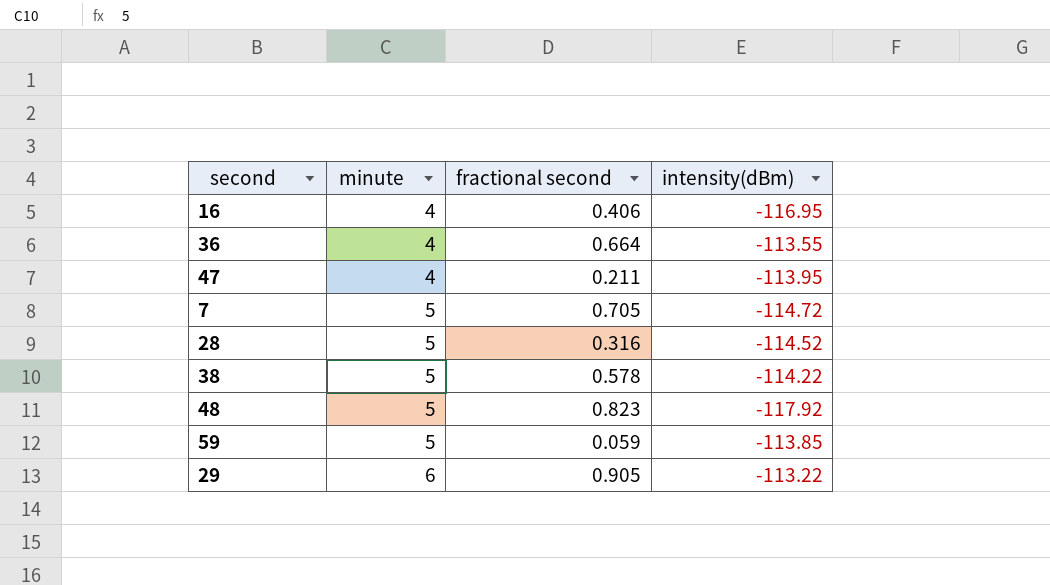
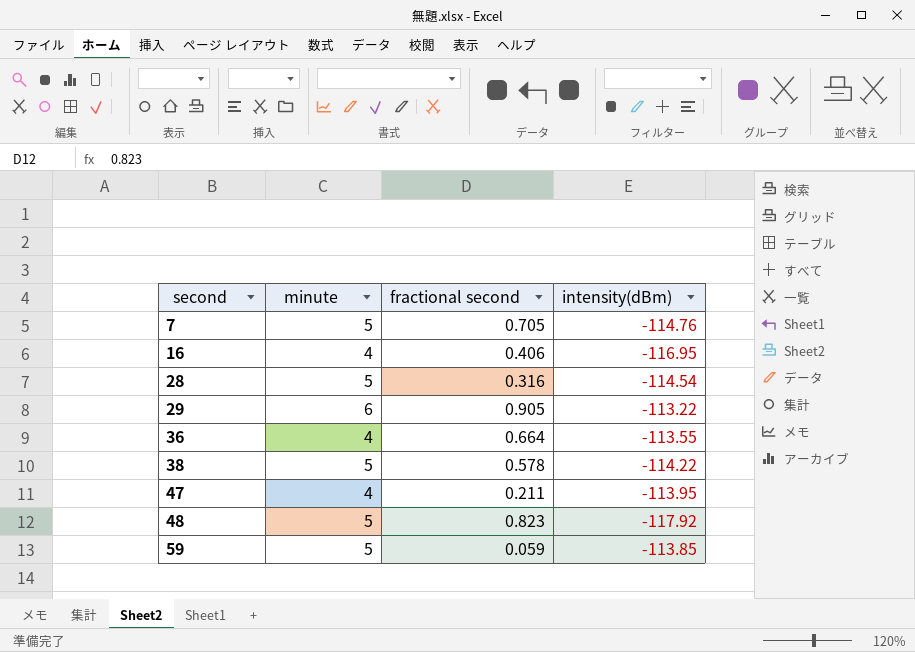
row order: minute ascending -> second ascending
7 | intensity(dBm): -114.72 -> -114.76
28 | intensity(dBm): -114.52 -> -114.54

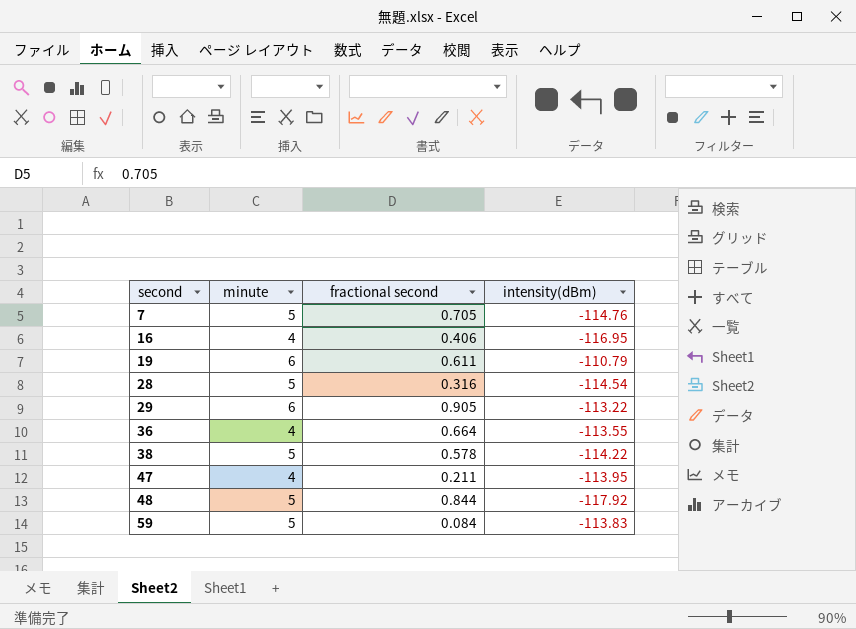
row 19: none -> 6 | 0.611 | -110.79
48 | fractional second: 0.823 -> 0.844
59 | fractional second: 0.059 -> 0.084
59 | intensity(dBm): -113.85 -> -113.83

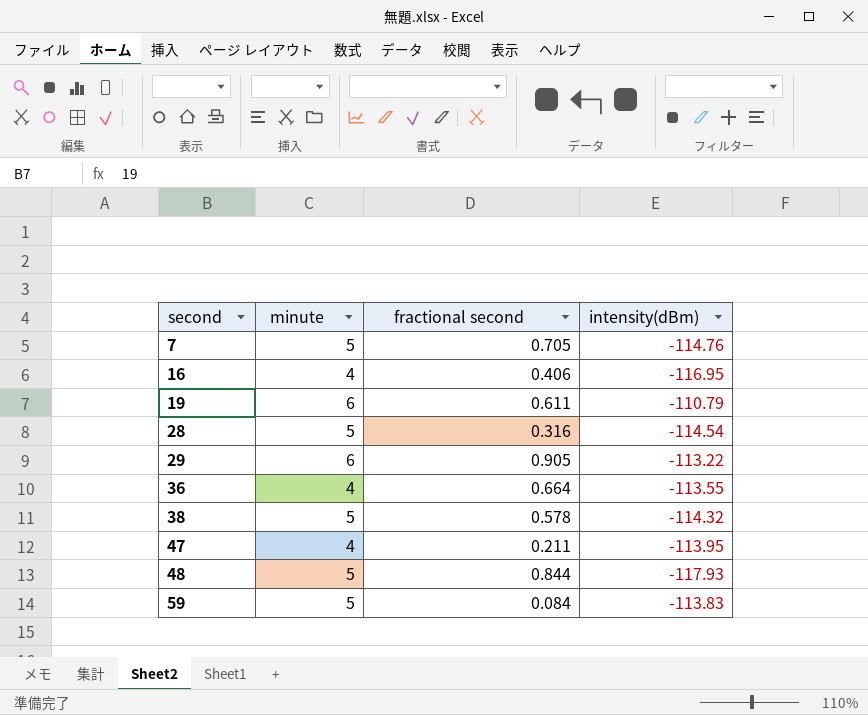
38 | intensity(dBm): -114.22 -> -114.32
48 | intensity(dBm): -117.92 -> -117.93

